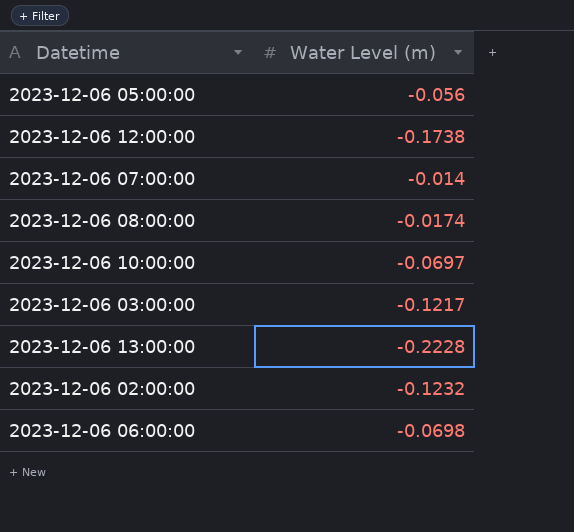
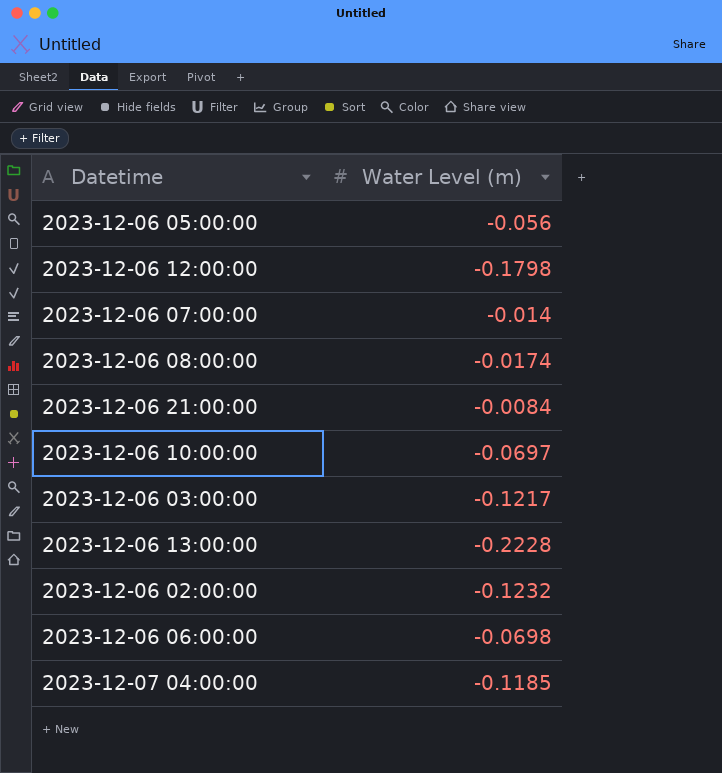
2023-12-06 12:00:00 | Water Level (m): -0.1738 -> -0.1798
row 2023-12-06 21:00:00: none -> -0.0084
row 2023-12-07 04:00:00: none -> -0.1185

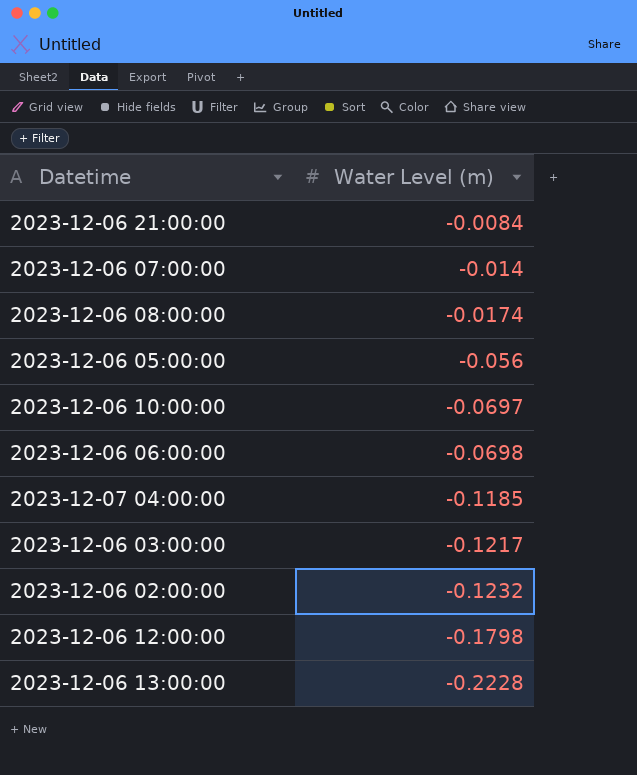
row order: none -> Water Level (m) descending

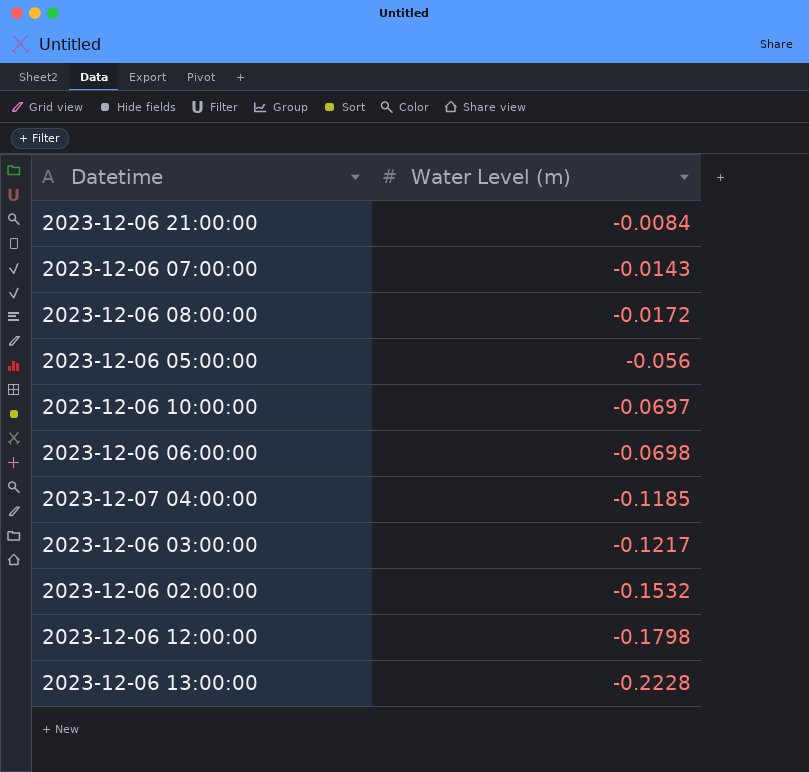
2023-12-06 07:00:00 | Water Level (m): -0.014 -> -0.0143
2023-12-06 08:00:00 | Water Level (m): -0.0174 -> -0.0172
2023-12-06 02:00:00 | Water Level (m): -0.1232 -> -0.1532

